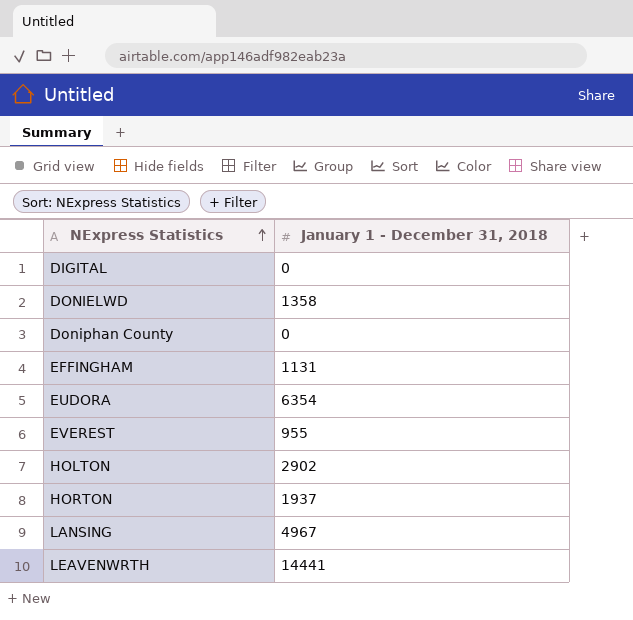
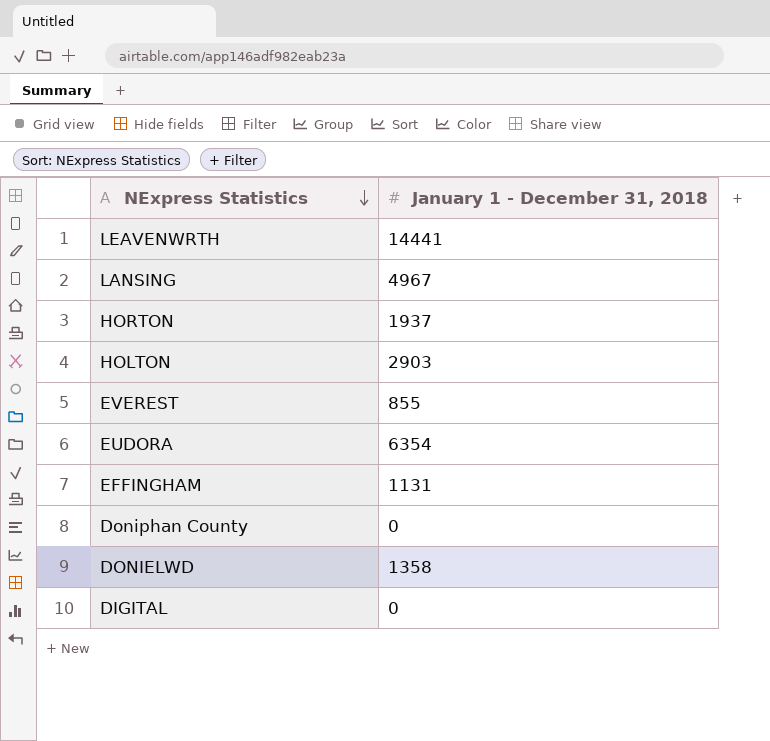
row order: NExpress Statistics ascending -> NExpress Statistics descending
HOLTON | January 1 - December 31, 2018: 2902 -> 2903
EVEREST | January 1 - December 31, 2018: 955 -> 855

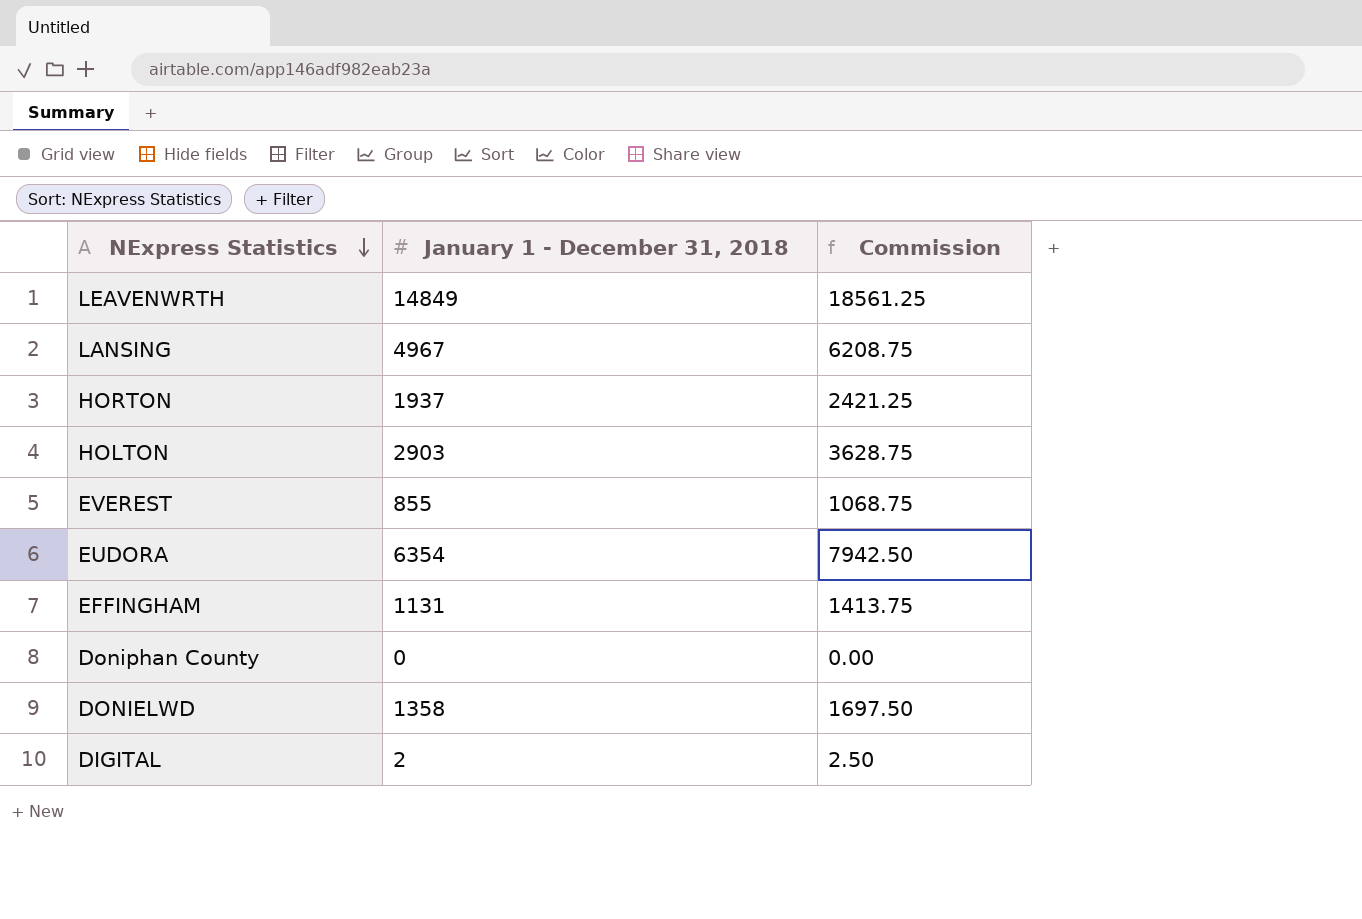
column Commission | formula: none -> [January 1 - December 31, 2018] * 1.25
LEAVENWRTH | January 1 - December 31, 2018: 14441 -> 14849
DIGITAL | January 1 - December 31, 2018: 0 -> 2

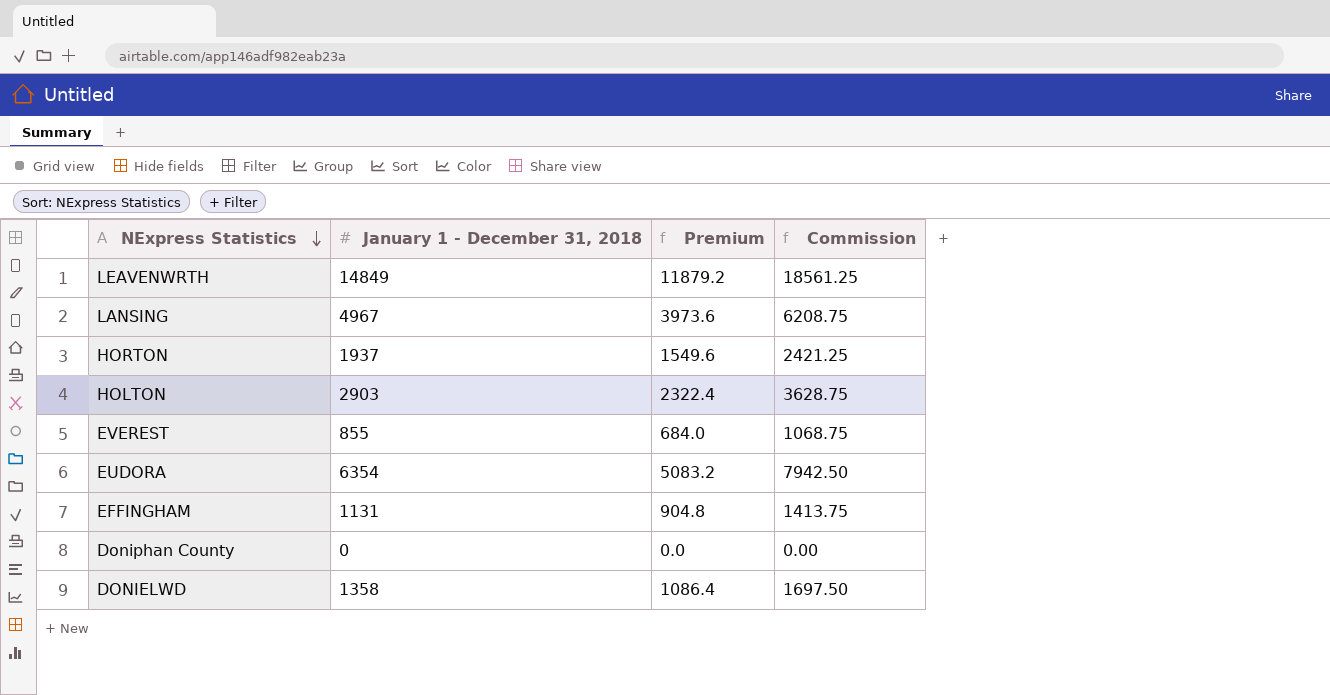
column Premium | formula: none -> [January 1 - December 31, 2018] * 0.8
row DIGITAL: 2 | 2.50 -> none

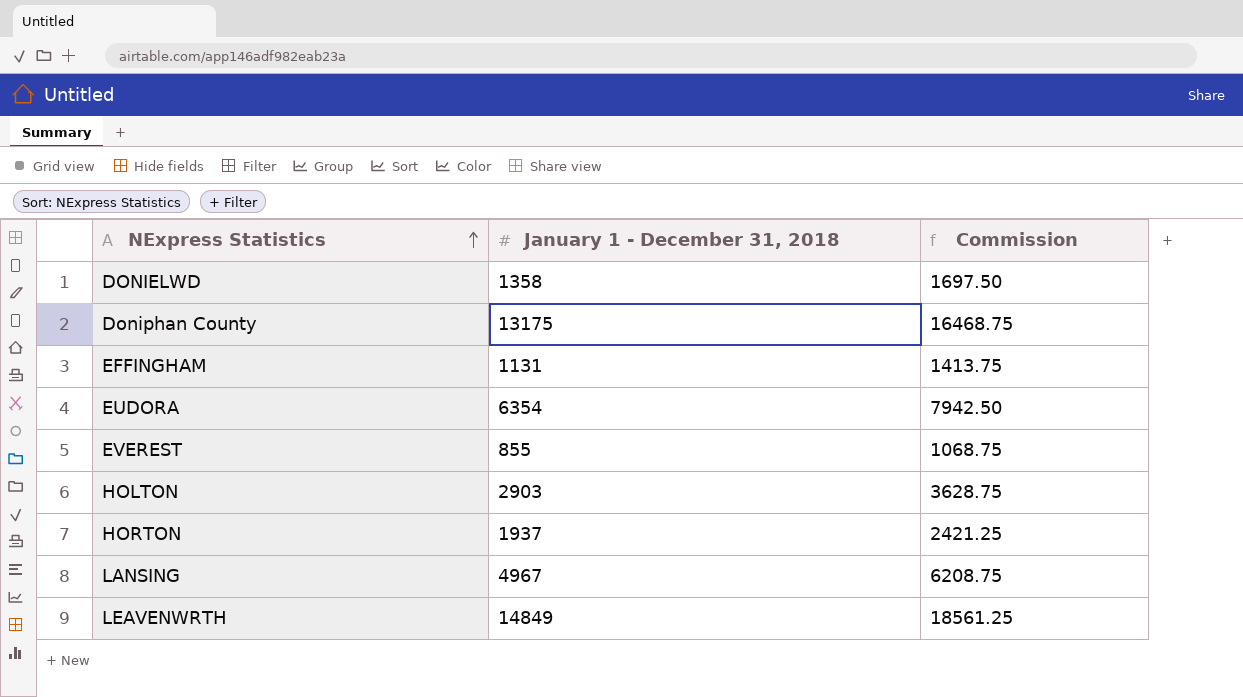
row order: NExpress Statistics descending -> NExpress Statistics ascending
column Premium | formula: [January 1 - December 31, 2018] * 0.8 -> none
Doniphan County | January 1 - December 31, 2018: 0 -> 13175
Doniphan County | Commission: 0.00 -> 16468.75

